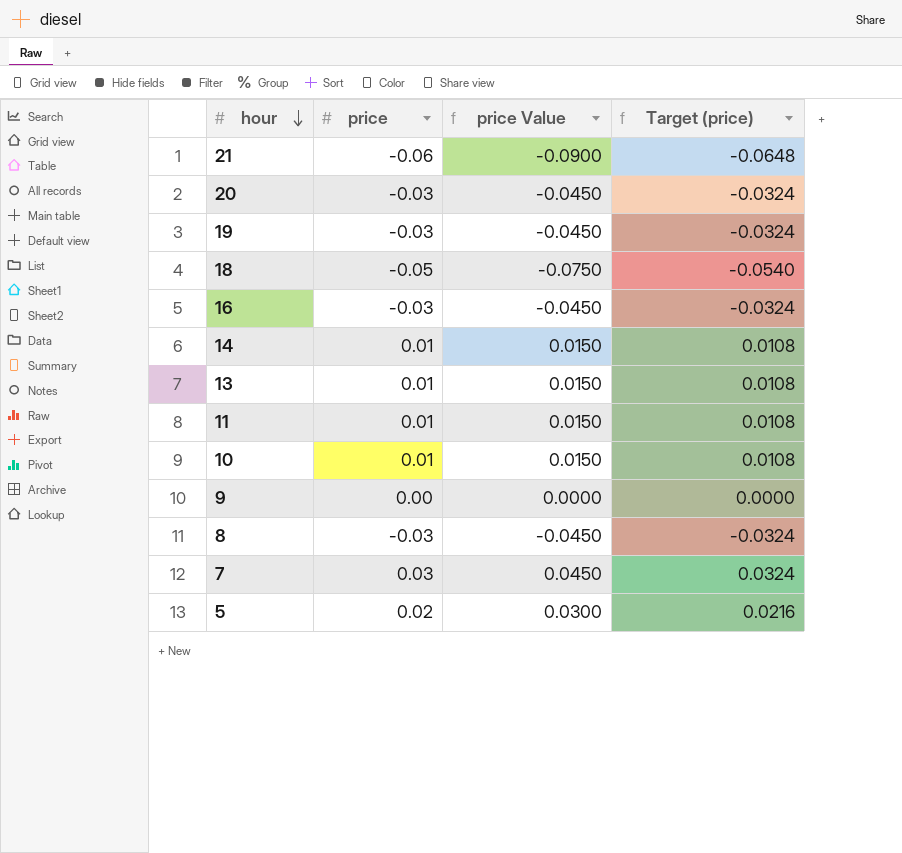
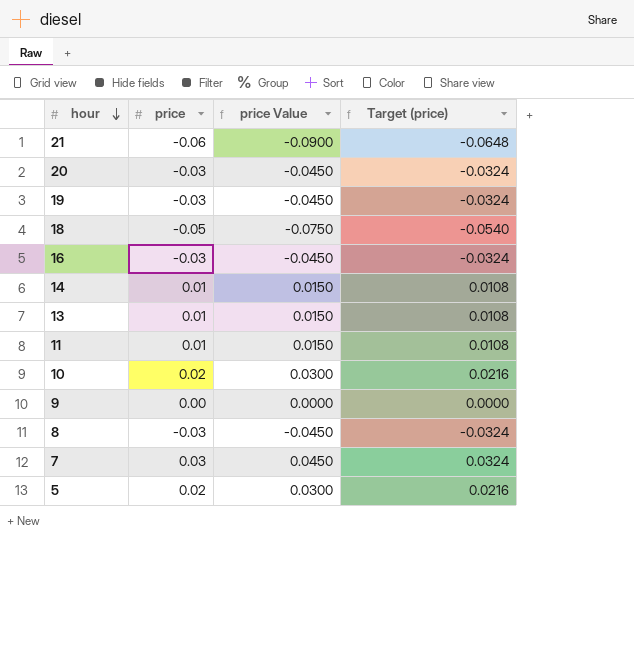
10 | price: 0.01 -> 0.02
10 | price Value: 0.0150 -> 0.0300
10 | Target (price): 0.0108 -> 0.0216

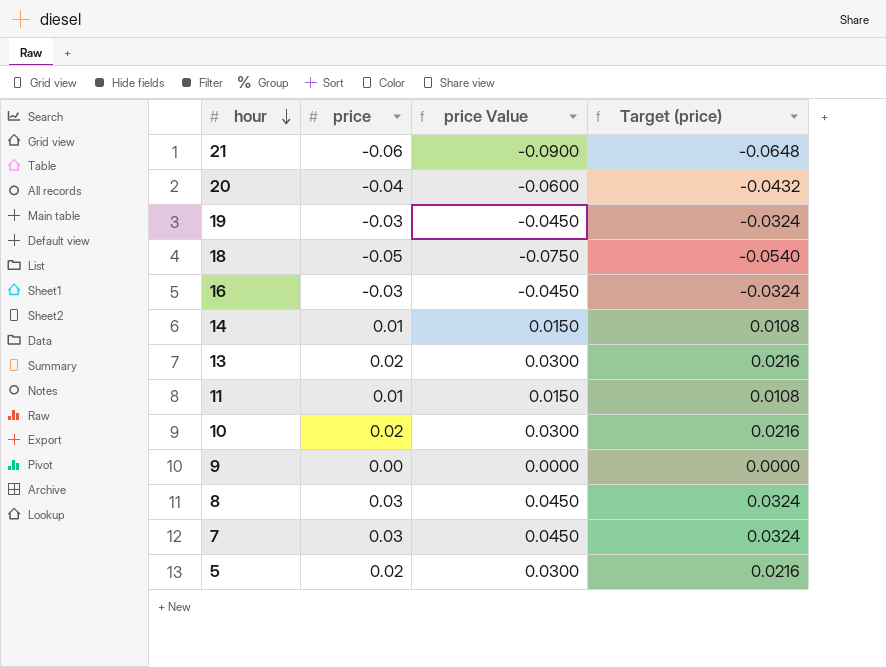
20 | price: -0.03 -> -0.04
20 | price Value: -0.0450 -> -0.0600
20 | Target (price): -0.0324 -> -0.0432
13 | price: 0.01 -> 0.02
13 | price Value: 0.0150 -> 0.0300
13 | Target (price): 0.0108 -> 0.0216
8 | price: -0.03 -> 0.03
8 | price Value: -0.0450 -> 0.0450
8 | Target (price): -0.0324 -> 0.0324

